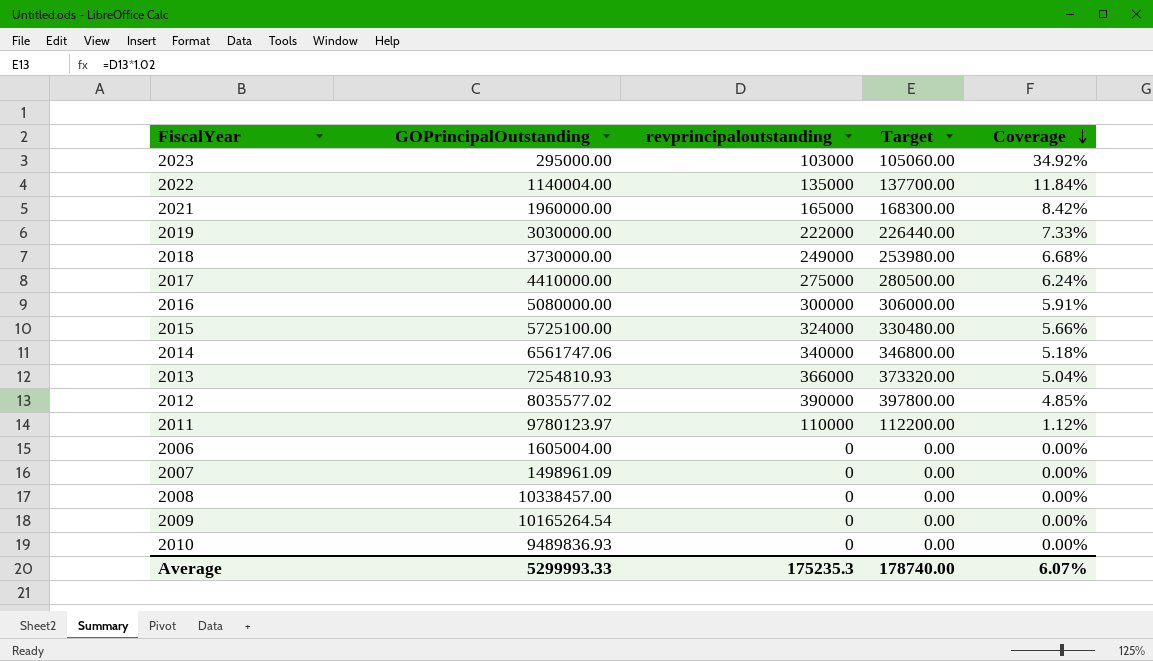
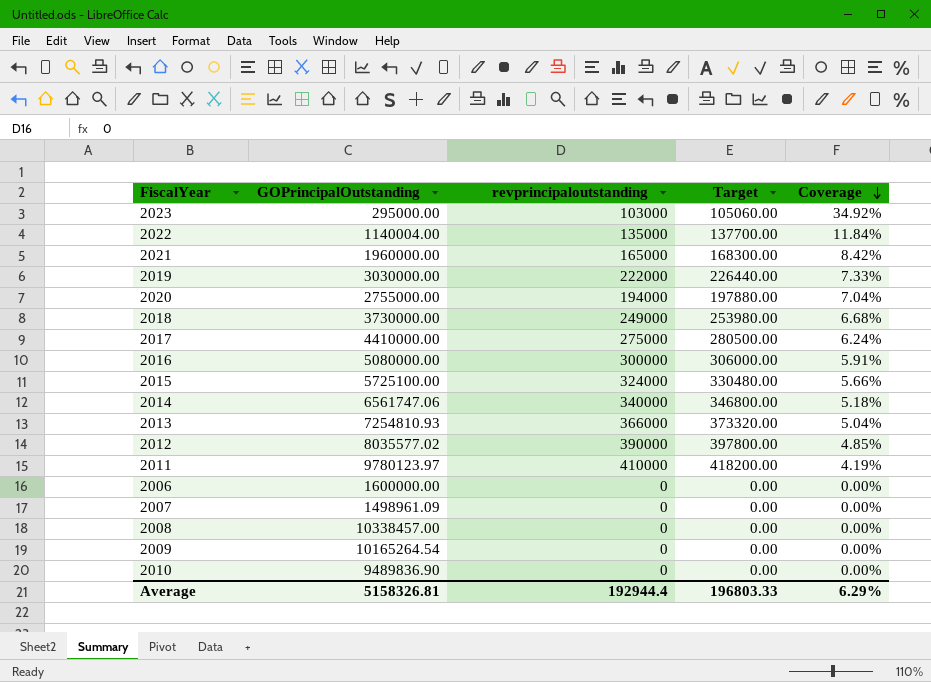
row 2020: none -> 2755000.00 | 194000 | 197880.00 | 7.04%
2011 | revprincipaloutstanding: 110000 -> 410000
2011 | Target: 112200.00 -> 418200.00
2011 | Coverage: 1.12% -> 4.19%
2006 | GOPrincipalOutstanding: 1605004.00 -> 1600000.00
2010 | GOPrincipalOutstanding: 9489836.93 -> 9489836.90
Average | GOPrincipalOutstanding: 5299993.33 -> 5158326.81
Average | revprincipaloutstanding: 175235.3 -> 192944.4
Average | Target: 178740.00 -> 196803.33
Average | Coverage: 6.07% -> 6.29%

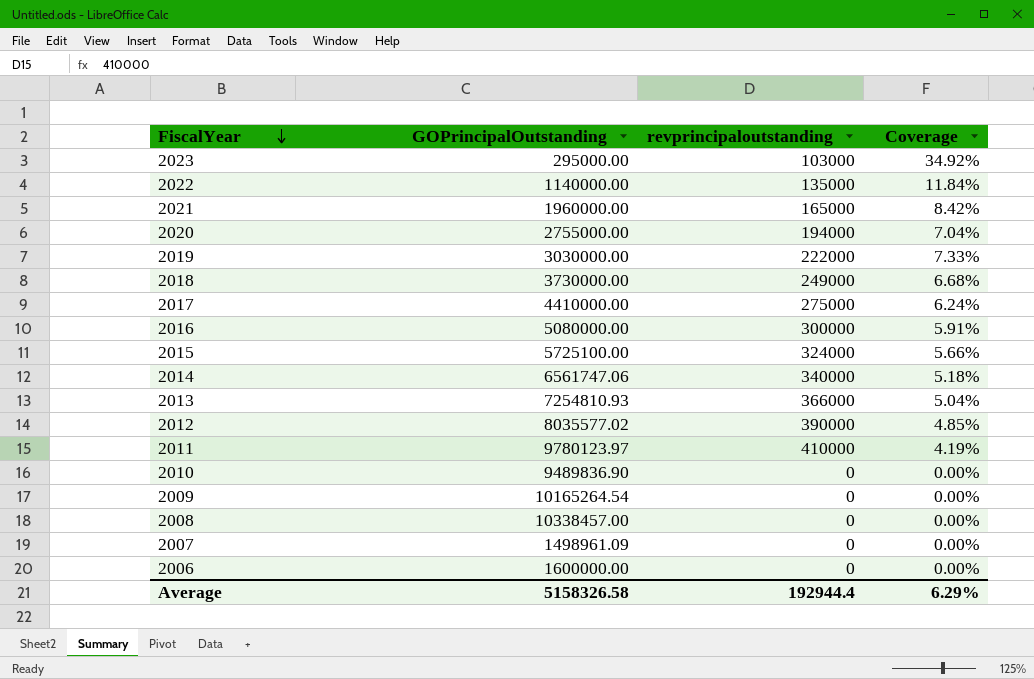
row order: Coverage descending -> FiscalYear descending
column Target | formula: [revprincipaloutstanding] * 1.02 -> none
2022 | GOPrincipalOutstanding: 1140004.00 -> 1140000.00
Average | GOPrincipalOutstanding: 5158326.81 -> 5158326.58

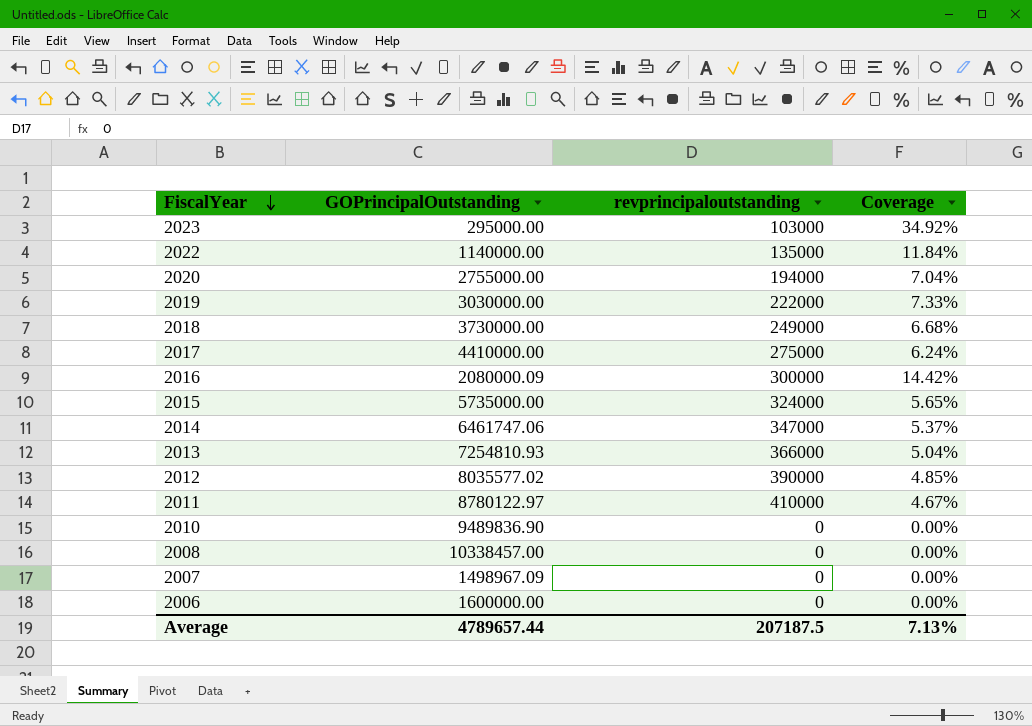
row 2021: 1960000.00 | 165000 | 8.42% -> none
row 2009: 10165264.54 | 0 | 0.00% -> none
2016 | GOPrincipalOutstanding: 5080000.00 -> 2080000.09
2016 | Coverage: 5.91% -> 14.42%
2015 | GOPrincipalOutstanding: 5725100.00 -> 5735000.00
2015 | Coverage: 5.66% -> 5.65%
2014 | GOPrincipalOutstanding: 6561747.06 -> 6461747.06
2014 | revprincipaloutstanding: 340000 -> 347000
2014 | Coverage: 5.18% -> 5.37%
2011 | GOPrincipalOutstanding: 9780123.97 -> 8780122.97
2011 | Coverage: 4.19% -> 4.67%
2007 | GOPrincipalOutstanding: 1498961.09 -> 1498967.09
Average | GOPrincipalOutstanding: 5158326.58 -> 4789657.44
Average | revprincipaloutstanding: 192944.4 -> 207187.5
Average | Coverage: 6.29% -> 7.13%

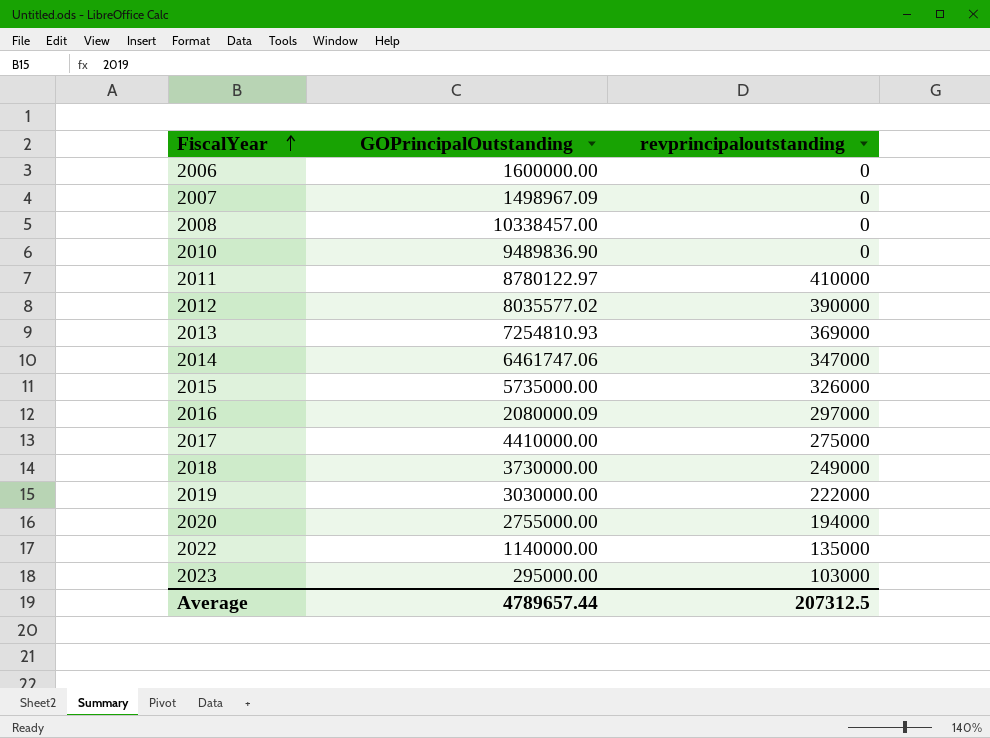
row order: FiscalYear descending -> FiscalYear ascending
column Coverage | formula: [revprincipaloutstanding] / [GOPrincipalOutstanding] -> none
2013 | revprincipaloutstanding: 366000 -> 369000
2015 | revprincipaloutstanding: 324000 -> 326000
2016 | revprincipaloutstanding: 300000 -> 297000
Average | revprincipaloutstanding: 207187.5 -> 207312.5

